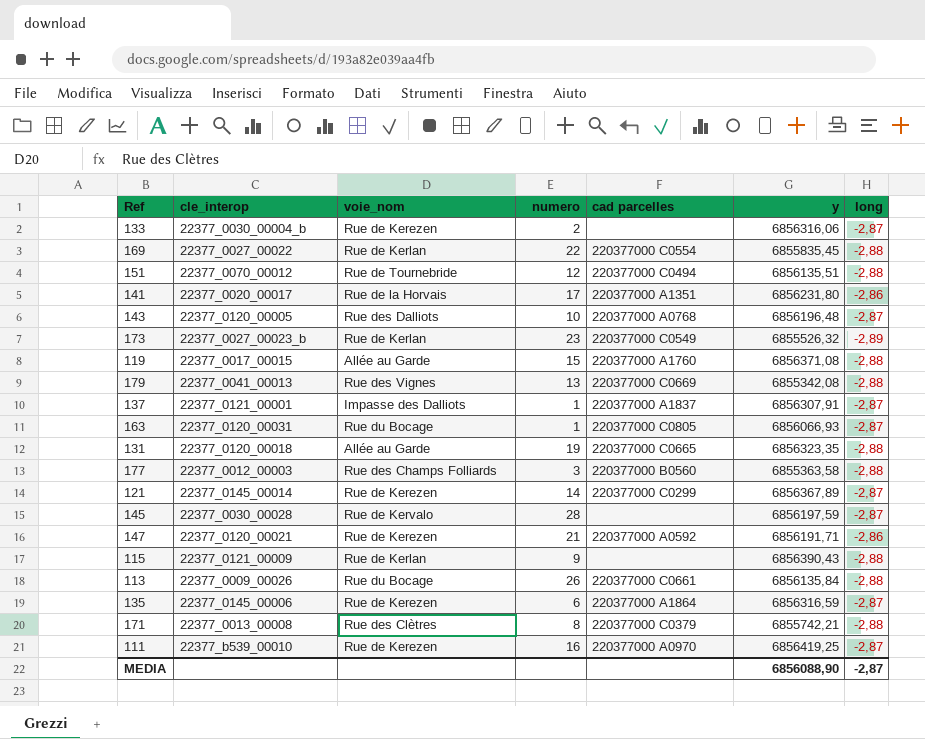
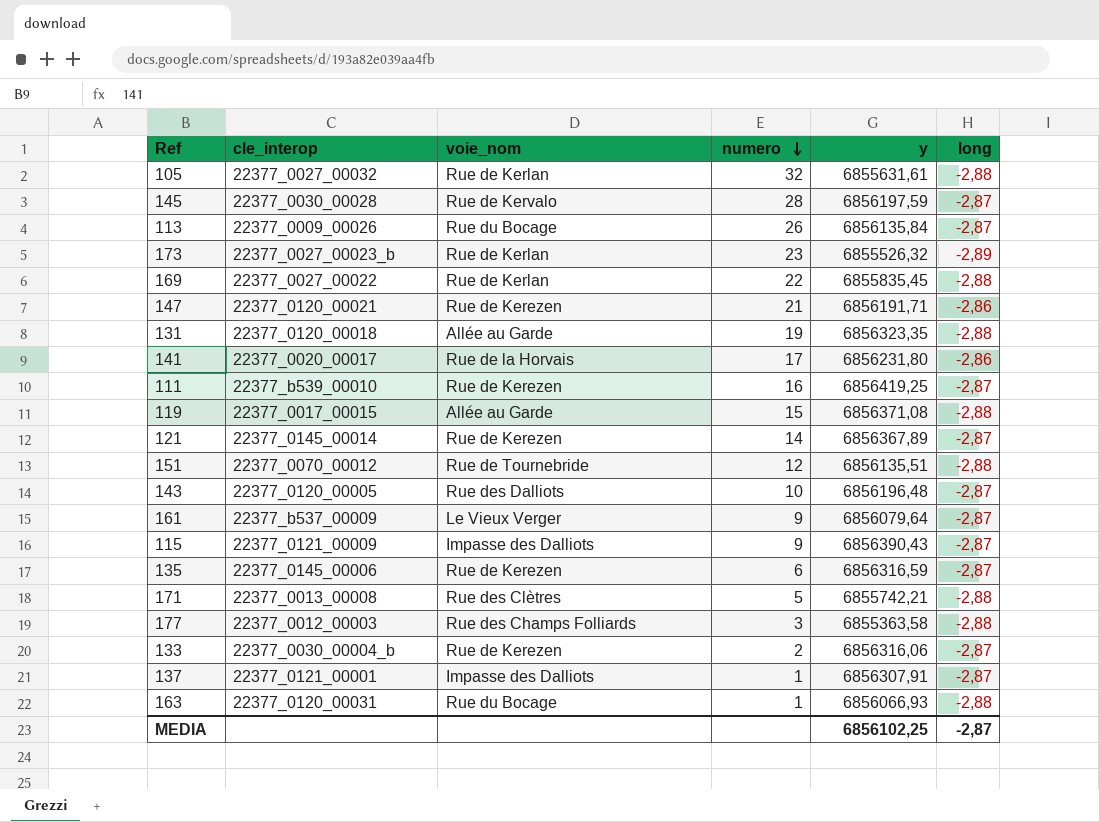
row order: none -> numero descending
column cad parcelles | position: 5 -> none
row 179: 22377_0041_00013 | Rue des Vignes | 13 | 220377000 C0669 | 6855342,08 | -2,88 -> none
row 105: none -> 22377_0027_00032 | Rue de Kerlan | 32 | 6855631,61 | -2,88
113 | long: -2,88 -> -2,87
row 161: none -> 22377_b537_00009 | Le Vieux Verger | 9 | 6856079,64 | -2,87
115 | voie_nom: Rue de Kerlan -> Impasse des Dalliots
115 | long: -2,88 -> -2,87
171 | numero: 8 -> 5
163 | long: -2,87 -> -2,88
MEDIA | y: 6856088,90 -> 6856102,25

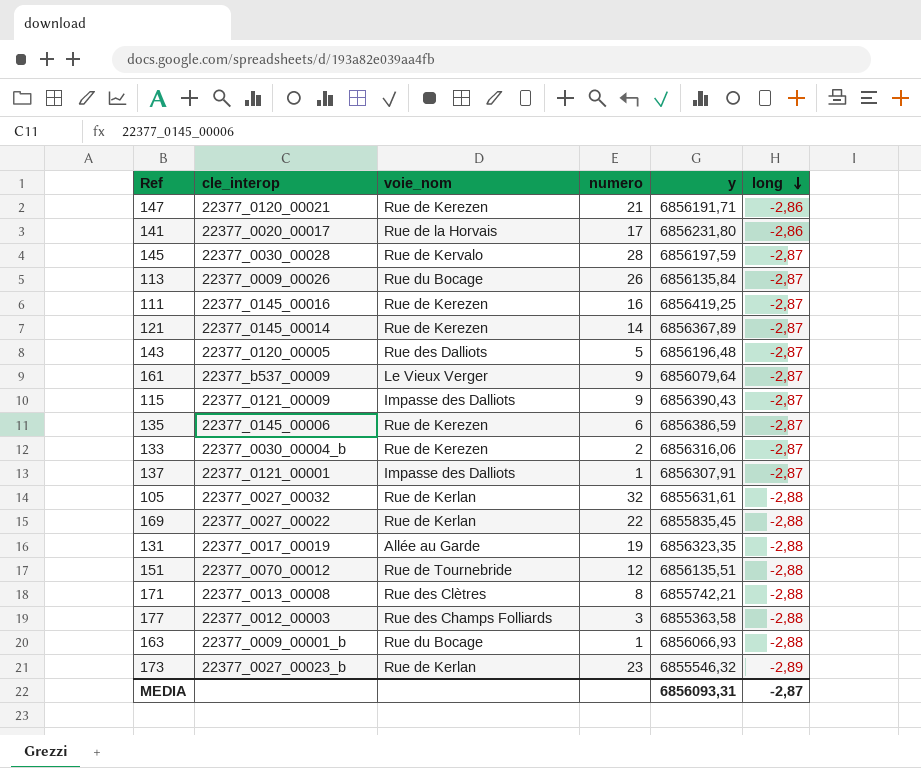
row order: numero descending -> long descending
row 119: 22377_0017_00015 | Allée au Garde | 15 | 6856371,08 | -2,88 -> none
111 | cle_interop: 22377_b539_00010 -> 22377_0145_00016
143 | numero: 10 -> 5
135 | y: 6856316,59 -> 6856386,59
131 | cle_interop: 22377_0120_00018 -> 22377_0017_00019
171 | numero: 5 -> 8
163 | cle_interop: 22377_0120_00031 -> 22377_0009_00001_b
173 | y: 6855526,32 -> 6855546,32
MEDIA | y: 6856102,25 -> 6856093,31

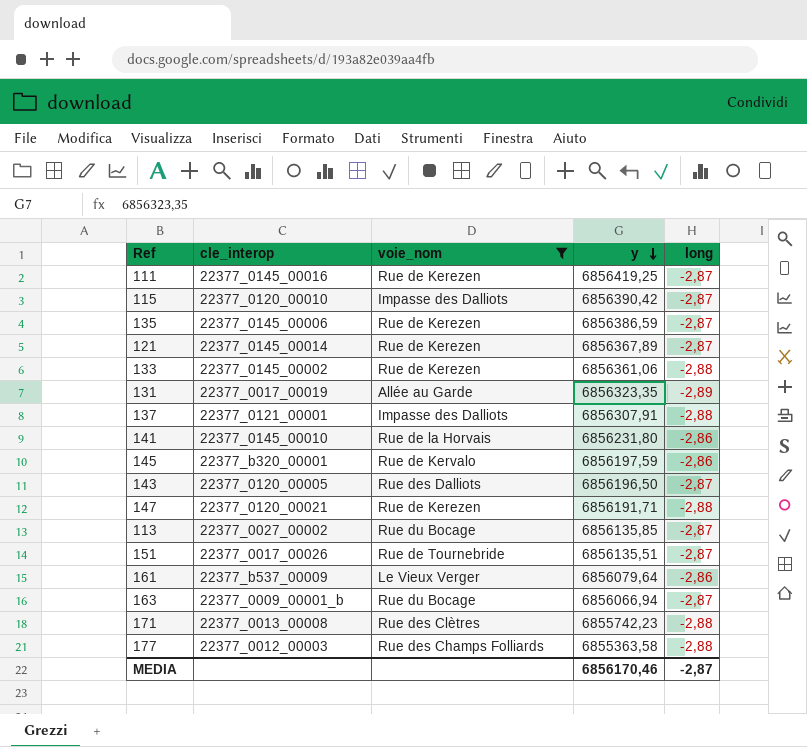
filter: none -> voie_nom != Rue de Kerlan
row order: long descending -> y descending
column numero | position: 4 -> none
115 | cle_interop: 22377_0121_00009 -> 22377_0120_00010
115 | y: 6856390,43 -> 6856390,42
133 | cle_interop: 22377_0030_00004_b -> 22377_0145_00002
133 | y: 6856316,06 -> 6856361,06
133 | long: -2,87 -> -2,88
131 | long: -2,88 -> -2,89
137 | long: -2,87 -> -2,88
141 | cle_interop: 22377_0020_00017 -> 22377_0145_00010
145 | cle_interop: 22377_0030_00028 -> 22377_b320_00001
145 | long: -2,87 -> -2,86
143 | y: 6856196,48 -> 6856196,50
147 | long: -2,86 -> -2,88
113 | cle_interop: 22377_0009_00026 -> 22377_0027_00002
113 | y: 6856135,84 -> 6856135,85
151 | cle_interop: 22377_0070_00012 -> 22377_0017_00026
151 | long: -2,88 -> -2,87
161 | long: -2,87 -> -2,86
163 | y: 6856066,93 -> 6856066,94
163 | long: -2,88 -> -2,87
171 | y: 6855742,21 -> 6855742,23
MEDIA | y: 6856093,31 -> 6856170,46

